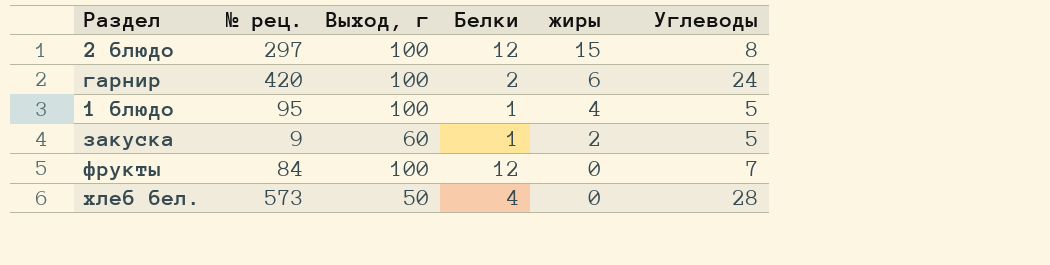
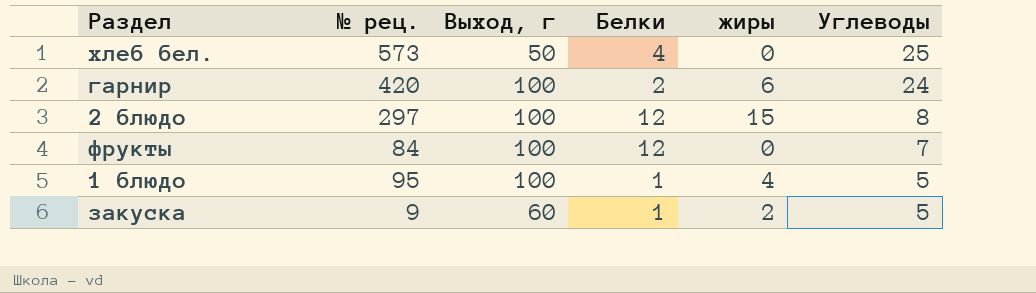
row order: жиры descending -> Углеводы descending
хлеб бел. | Углеводы: 28 -> 25

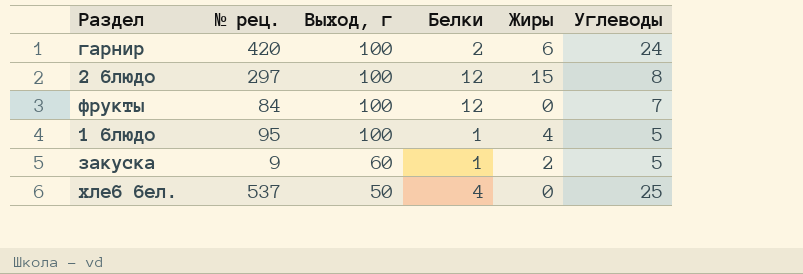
row order: Углеводы descending -> Выход, г descending
column name: жиры -> Жиры
хлеб бел. | № рец.: 573 -> 537

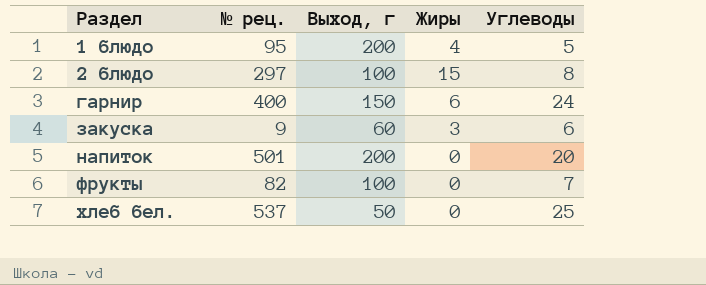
row order: Выход, г descending -> Раздел ascending
column Белки | position: 4 -> none
1 блюдо | Выход, г: 100 -> 200
гарнир | № рец.: 420 -> 400
гарнир | Выход, г: 100 -> 150
закуска | Жиры: 2 -> 3
закуска | Углеводы: 5 -> 6
row напиток: none -> 501 | 200 | 0 | 20
фрукты | № рец.: 84 -> 82

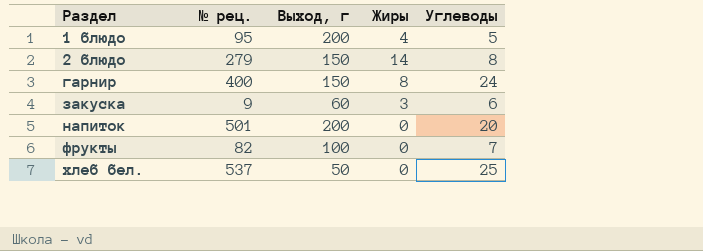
2 блюдо | № рец.: 297 -> 279
2 блюдо | Выход, г: 100 -> 150
2 блюдо | Жиры: 15 -> 14
гарнир | Жиры: 6 -> 8

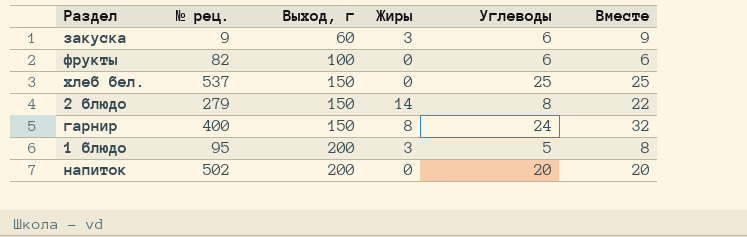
row order: Раздел ascending -> Выход, г ascending
column Вместе | formula: none -> [Жиры] + [Углеводы]
фрукты | Углеводы: 7 -> 6
хлеб бел. | Выход, г: 50 -> 150
1 блюдо | Жиры: 4 -> 3
напиток | № рец.: 501 -> 502

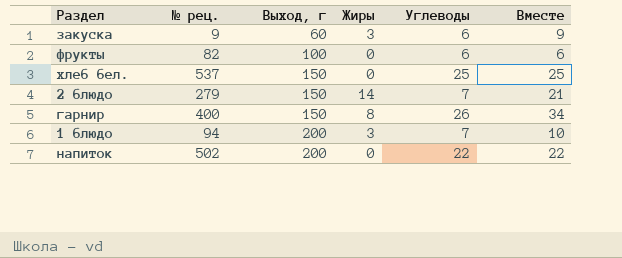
2 блюдо | Углеводы: 8 -> 7
2 блюдо | Вместе: 22 -> 21
гарнир | Углеводы: 24 -> 26
гарнир | Вместе: 32 -> 34
1 блюдо | № рец.: 95 -> 94
1 блюдо | Углеводы: 5 -> 7
1 блюдо | Вместе: 8 -> 10
напиток | Углеводы: 20 -> 22
напиток | Вместе: 20 -> 22

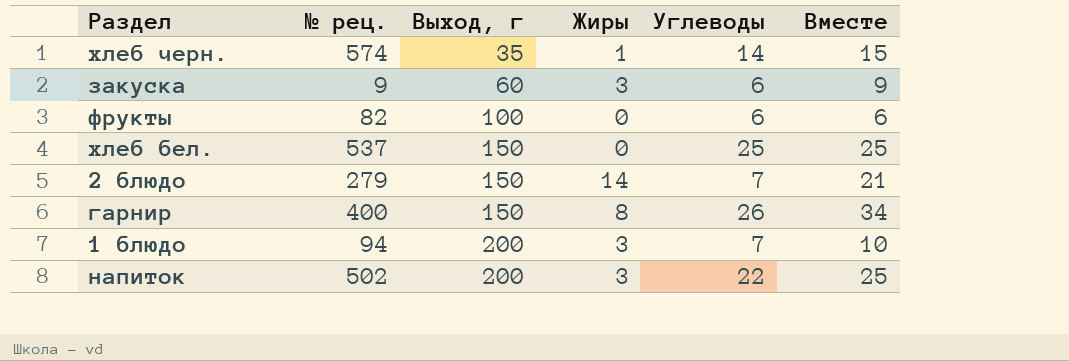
row хлеб черн.: none -> 574 | 35 | 1 | 14 | 15
напиток | Жиры: 0 -> 3
напиток | Вместе: 22 -> 25

